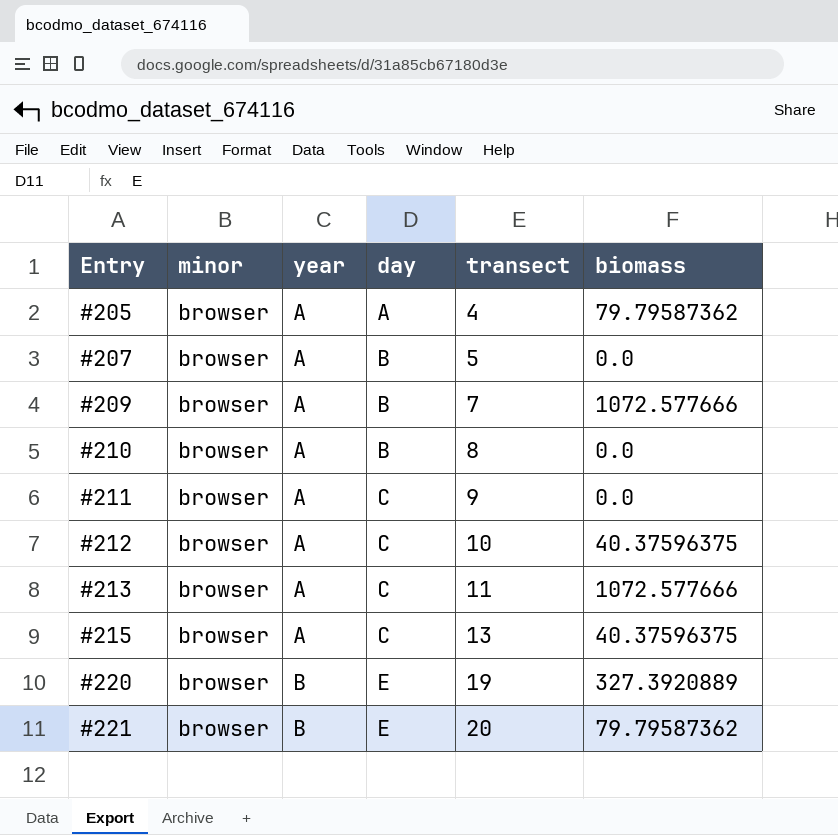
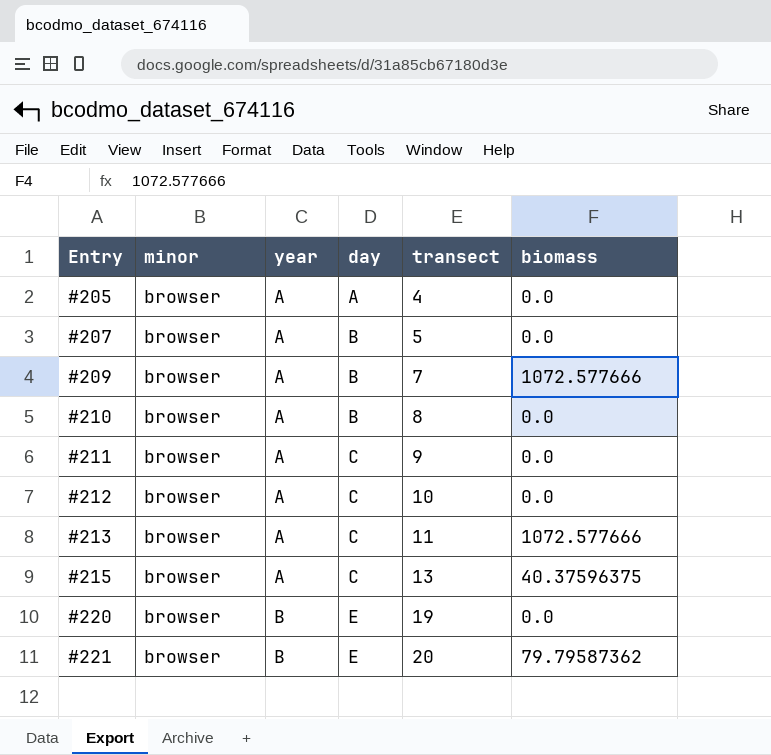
#205 | biomass: 79.79587362 -> 0.0
#212 | biomass: 40.37596375 -> 0.0
#220 | biomass: 327.3920889 -> 0.0

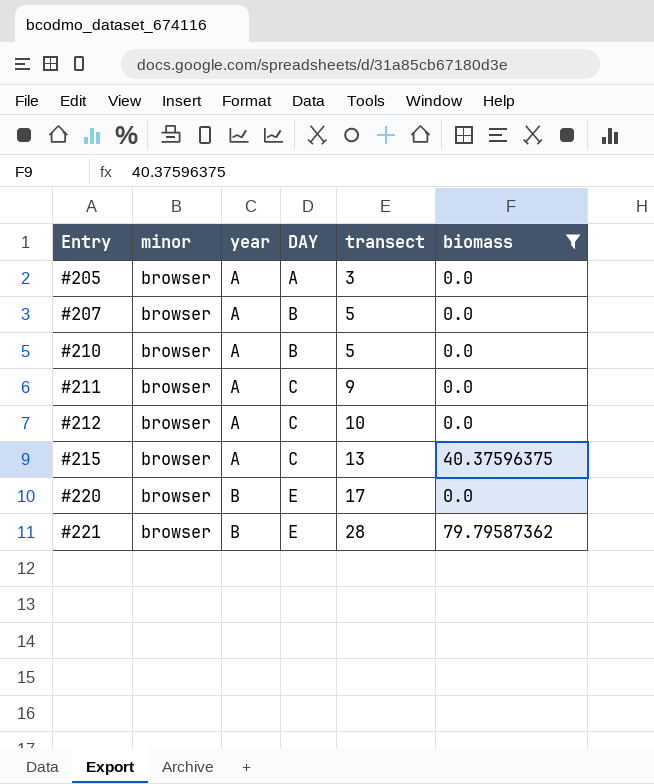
filter: none -> biomass != 1072.577666
column name: day -> DAY
#205 | transect: 4 -> 3
#210 | transect: 8 -> 5
#220 | transect: 19 -> 17
#221 | transect: 20 -> 28

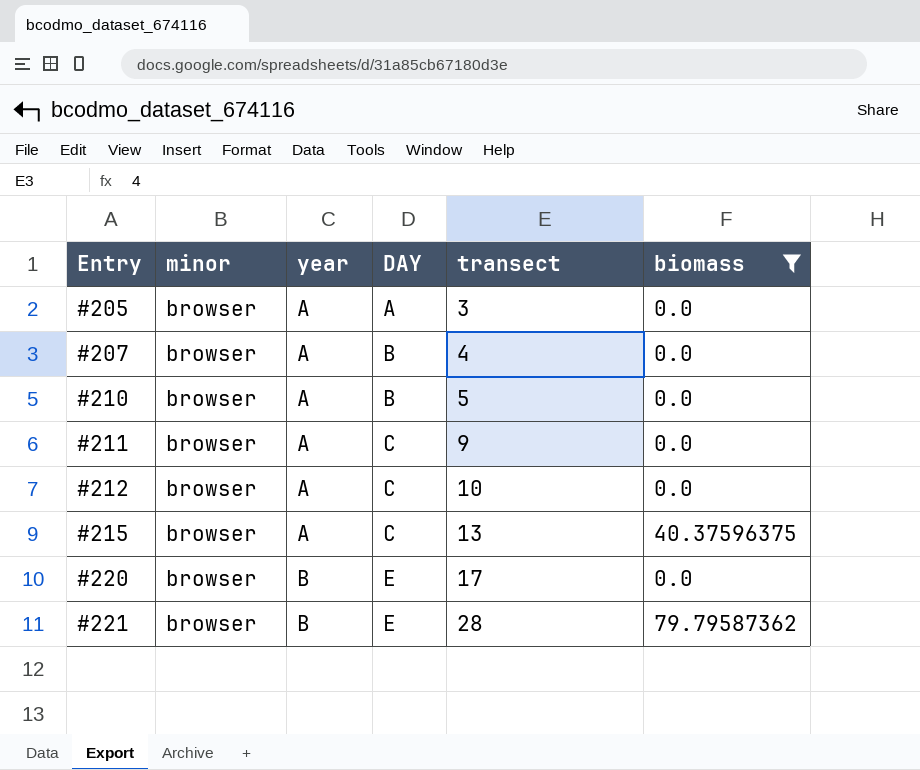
#207 | transect: 5 -> 4

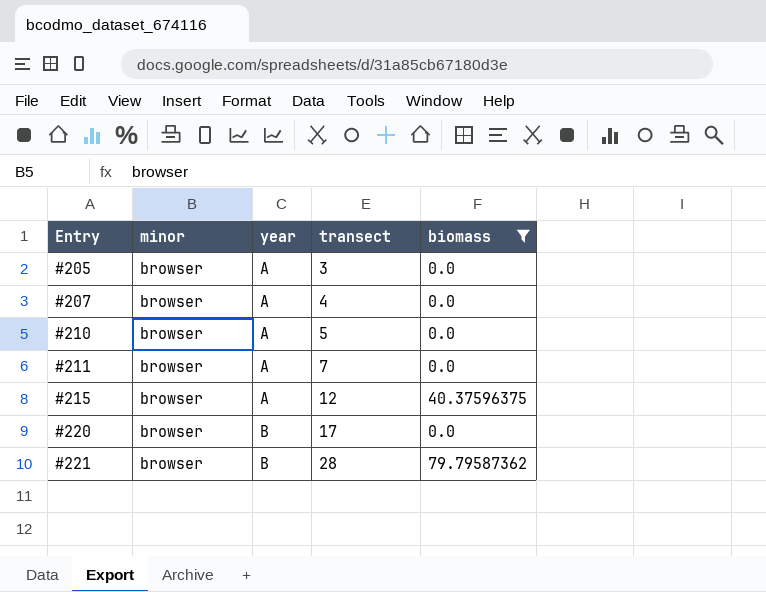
column DAY | position: 4 -> none
row #212: browser | A | C | 10 | 0.0 -> none
#211 | transect: 9 -> 7
#215 | transect: 13 -> 12

